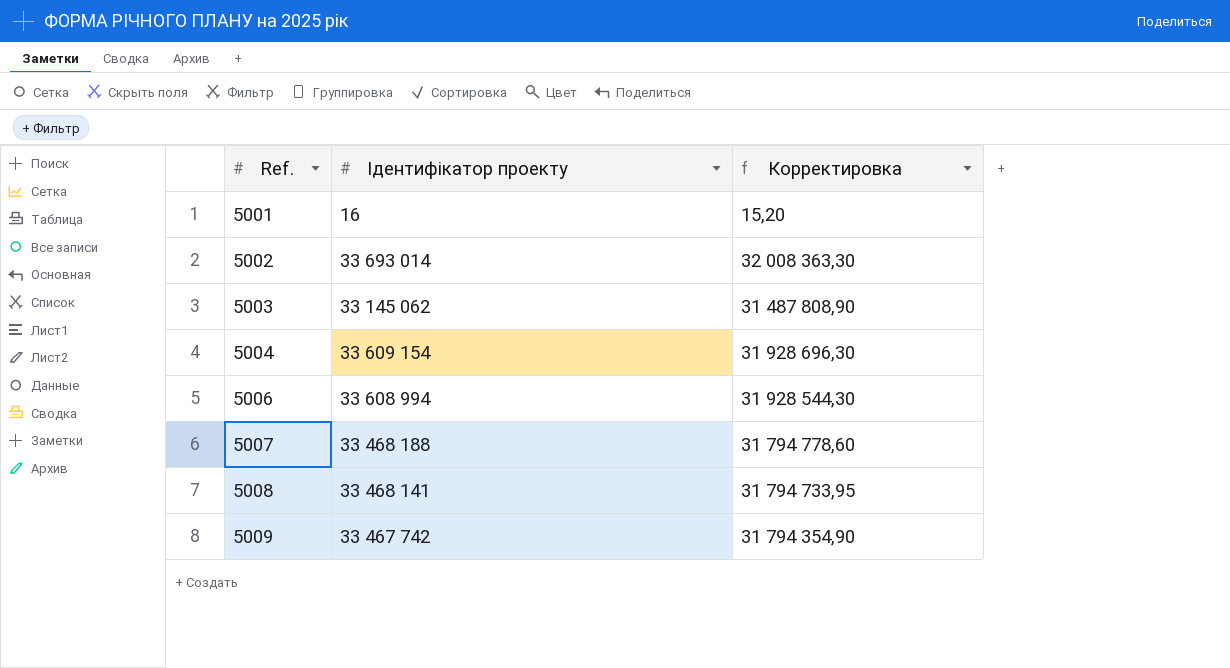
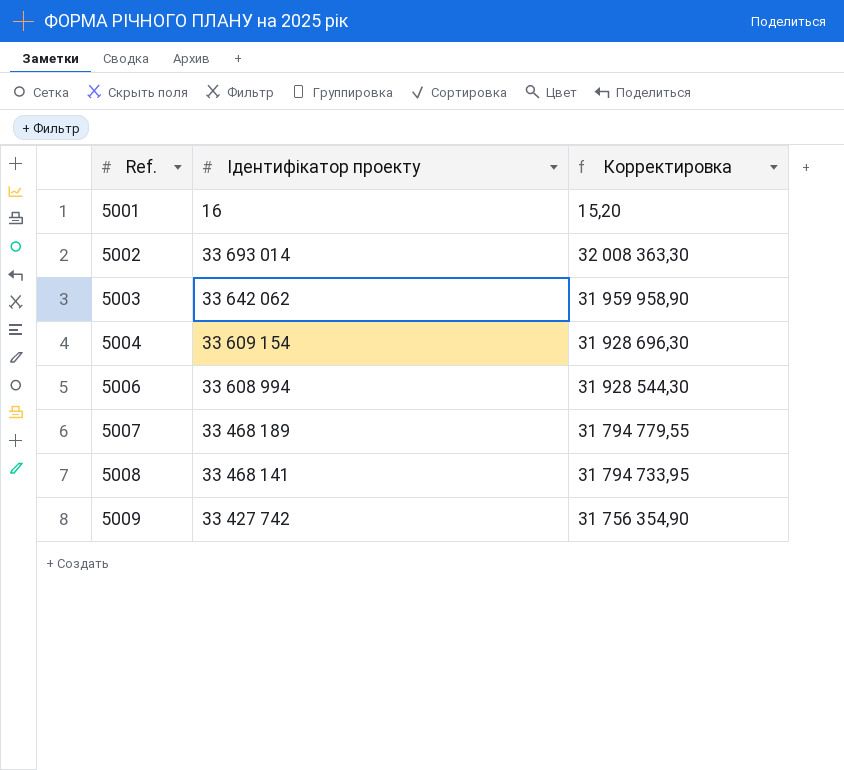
5003 | Ідентифікатор проекту: 33 145 062 -> 33 642 062
5003 | Корректировка: 31 487 808,90 -> 31 959 958,90
5007 | Ідентифікатор проекту: 33 468 188 -> 33 468 189
5007 | Корректировка: 31 794 778,60 -> 31 794 779,55
5009 | Ідентифікатор проекту: 33 467 742 -> 33 427 742
5009 | Корректировка: 31 794 354,90 -> 31 756 354,90

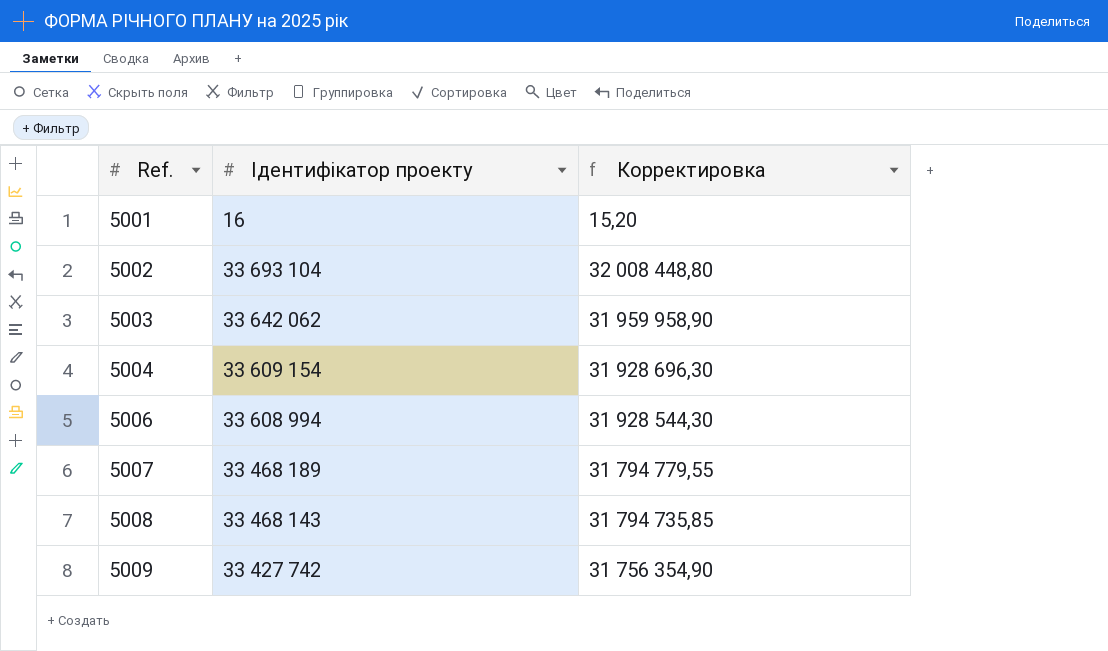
5002 | Ідентифікатор проекту: 33 693 014 -> 33 693 104
5002 | Корректировка: 32 008 363,30 -> 32 008 448,80
5008 | Ідентифікатор проекту: 33 468 141 -> 33 468 143
5008 | Корректировка: 31 794 733,95 -> 31 794 735,85

